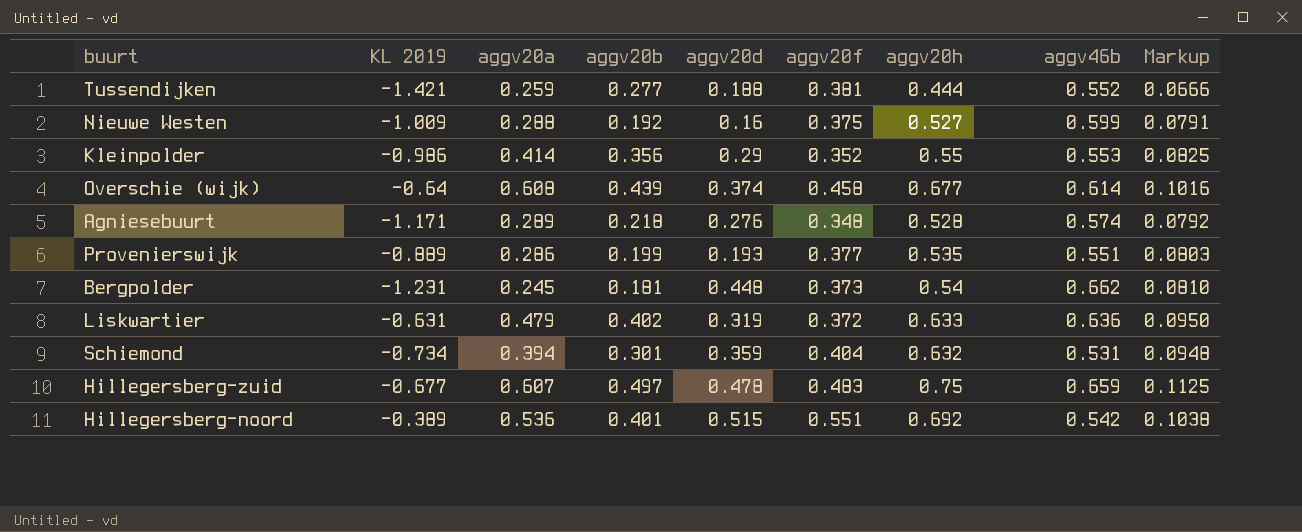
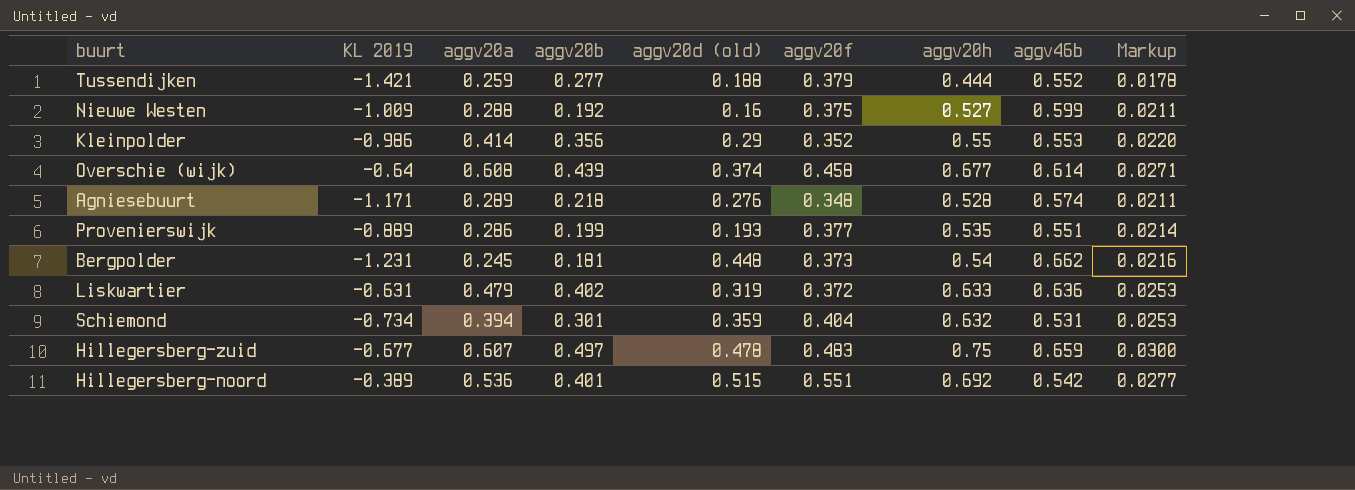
column name: aggv20d -> aggv20d (old)
column Markup | formula: [aggv20h] * 0.15 -> [aggv20h] * 0.04
Tussendijken | aggv20f: 0.381 -> 0.379

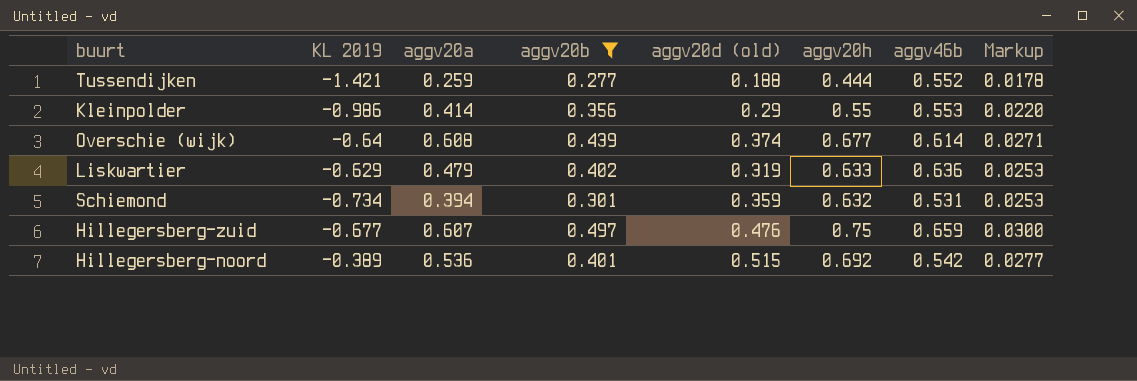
filter: none -> aggv20b >= 0.277
column aggv20f | position: 6 -> none
Liskwartier | KL 2019: -0.631 -> -0.629
Hillegersberg-zuid | aggv20d (old): 0.478 -> 0.476

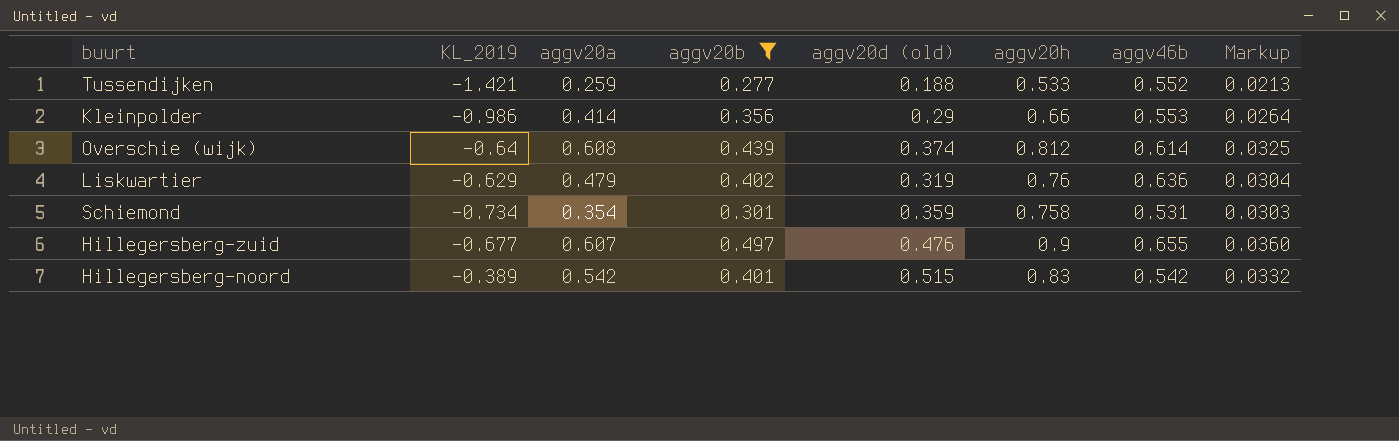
column name: KL 2019 -> KL_2019
Tussendijken | aggv20h: 0.444 -> 0.533
Tussendijken | Markup: 0.0178 -> 0.0213
Kleinpolder | aggv20h: 0.55 -> 0.66
Kleinpolder | Markup: 0.0220 -> 0.0264
Overschie (wijk) | aggv20h: 0.677 -> 0.812
Overschie (wijk) | Markup: 0.0271 -> 0.0325
Liskwartier | aggv20h: 0.633 -> 0.76
Liskwartier | Markup: 0.0253 -> 0.0304
Schiemond | aggv20a: 0.394 -> 0.354
Schiemond | aggv20h: 0.632 -> 0.758
Schiemond | Markup: 0.0253 -> 0.0303
Hillegersberg-zuid | aggv20h: 0.75 -> 0.9
Hillegersberg-zuid | aggv46b: 0.659 -> 0.655
Hillegersberg-zuid | Markup: 0.0300 -> 0.0360
Hillegersberg-noord | aggv20a: 0.536 -> 0.542
Hillegersberg-noord | aggv20h: 0.692 -> 0.83
Hillegersberg-noord | Markup: 0.0277 -> 0.0332

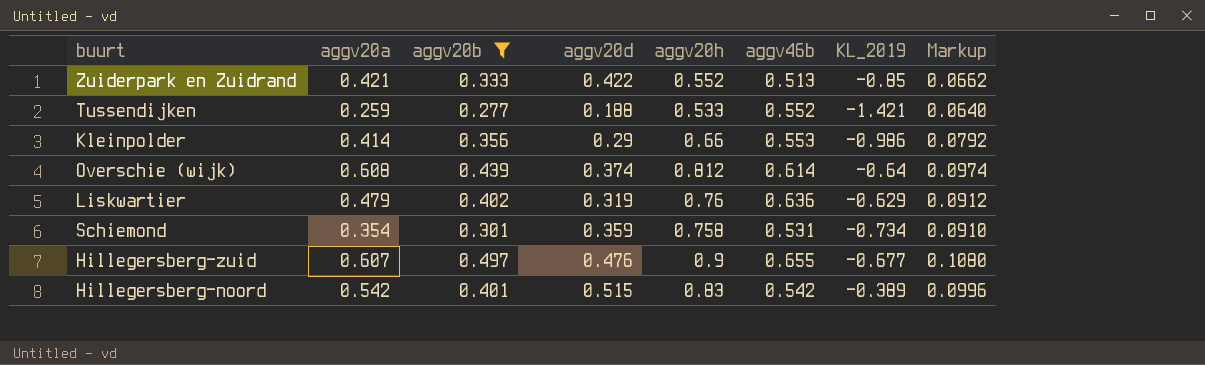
column name: aggv20d (old) -> aggv20d
column KL_2019 | position: 2 -> 7
column Markup | formula: [aggv20h] * 0.04 -> [aggv20h] * 0.12
row Zuiderpark en Zuidrand: none -> 0.421 | 0.333 | 0.422 | 0.552 | 0.513 | -0.85 | 0.0662

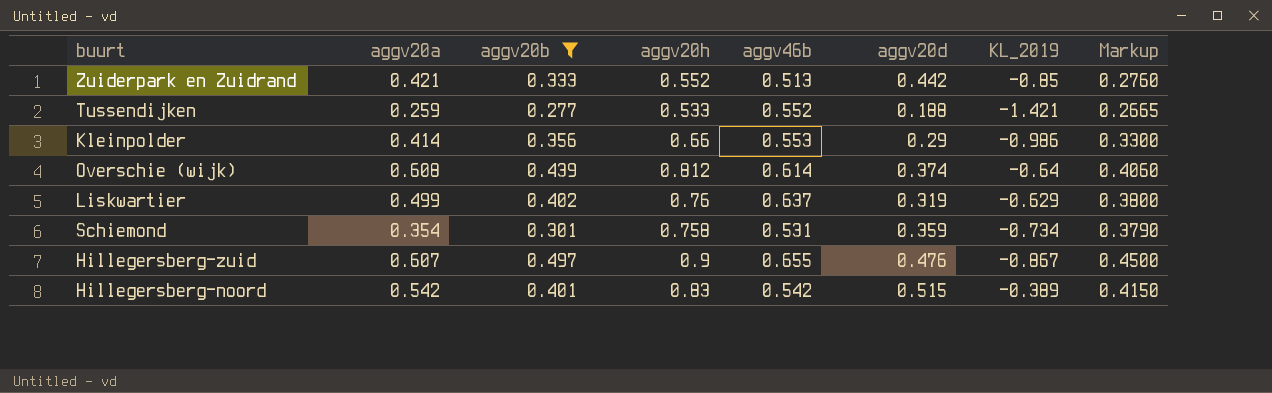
column aggv20d | position: 4 -> 6
column Markup | formula: [aggv20h] * 0.12 -> [aggv20h] * 0.5
Zuiderpark en Zuidrand | aggv20d: 0.422 -> 0.442
Liskwartier | aggv20a: 0.479 -> 0.499
Liskwartier | aggv46b: 0.636 -> 0.637
Hillegersberg-zuid | KL_2019: -0.677 -> -0.867

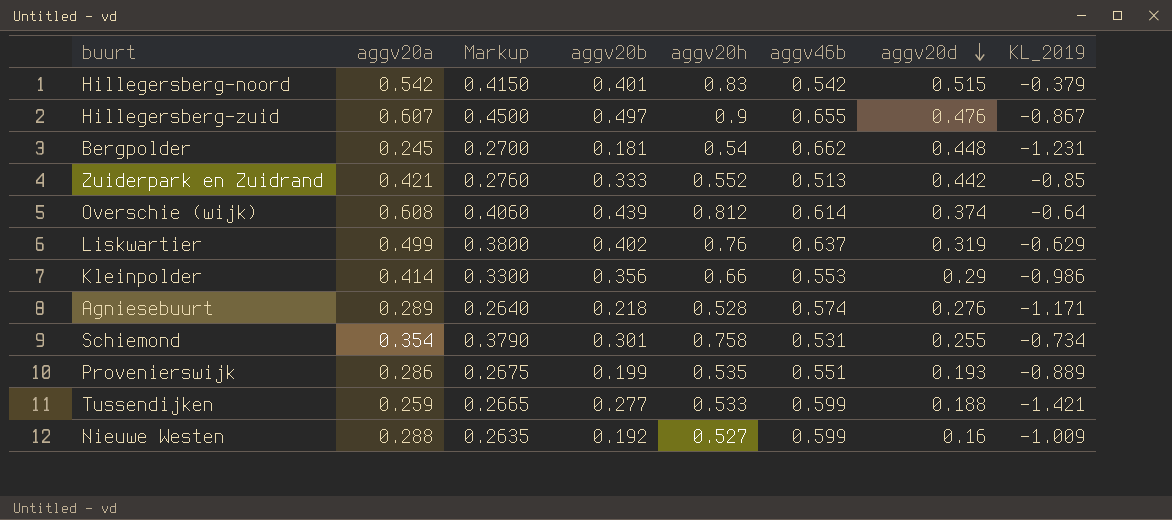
filter: aggv20b >= 0.277 -> none
row order: none -> aggv20d descending
column Markup | position: 8 -> 3
Hillegersberg-noord | KL_2019: -0.389 -> -0.379
Schiemond | aggv20d: 0.359 -> 0.255
Tussendijken | aggv46b: 0.552 -> 0.599

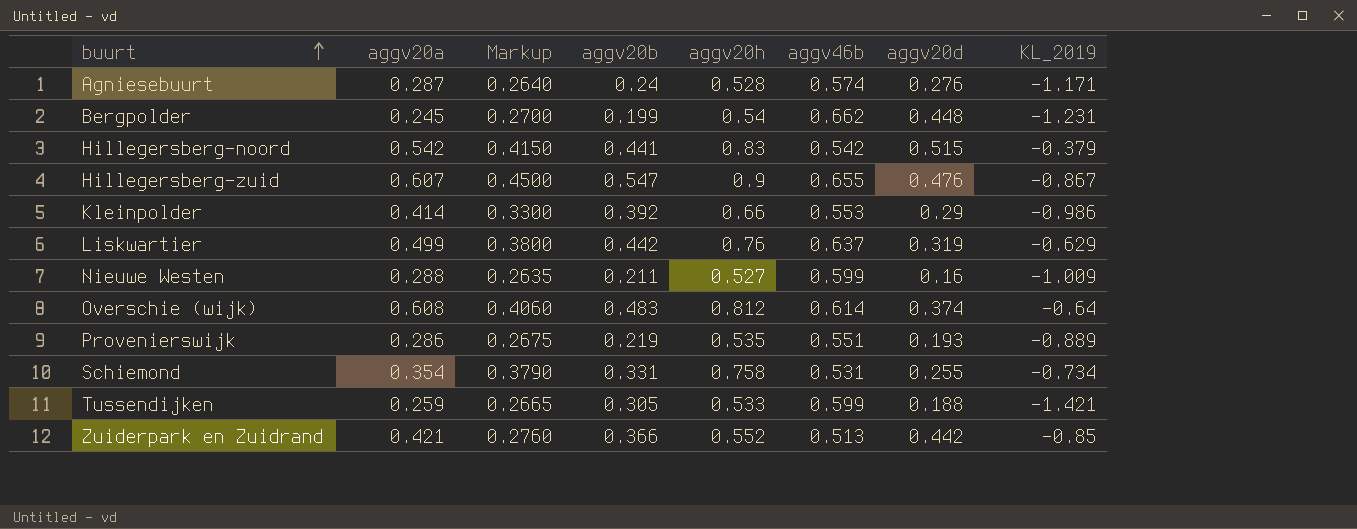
row order: aggv20d descending -> buurt ascending
Agniesebuurt | aggv20a: 0.289 -> 0.287
Agniesebuurt | aggv20b: 0.218 -> 0.24
Bergpolder | aggv20b: 0.181 -> 0.199
Hillegersberg-noord | aggv20b: 0.401 -> 0.441
Hillegersberg-zuid | aggv20b: 0.497 -> 0.547
Kleinpolder | aggv20b: 0.356 -> 0.392
Liskwartier | aggv20b: 0.402 -> 0.442
Nieuwe Westen | aggv20b: 0.192 -> 0.211
Overschie (wijk) | aggv20b: 0.439 -> 0.483
Provenierswijk | aggv20b: 0.199 -> 0.219
Schiemond | aggv20b: 0.301 -> 0.331
Tussendijken | aggv20b: 0.277 -> 0.305
Zuiderpark en Zuidrand | aggv20b: 0.333 -> 0.366

